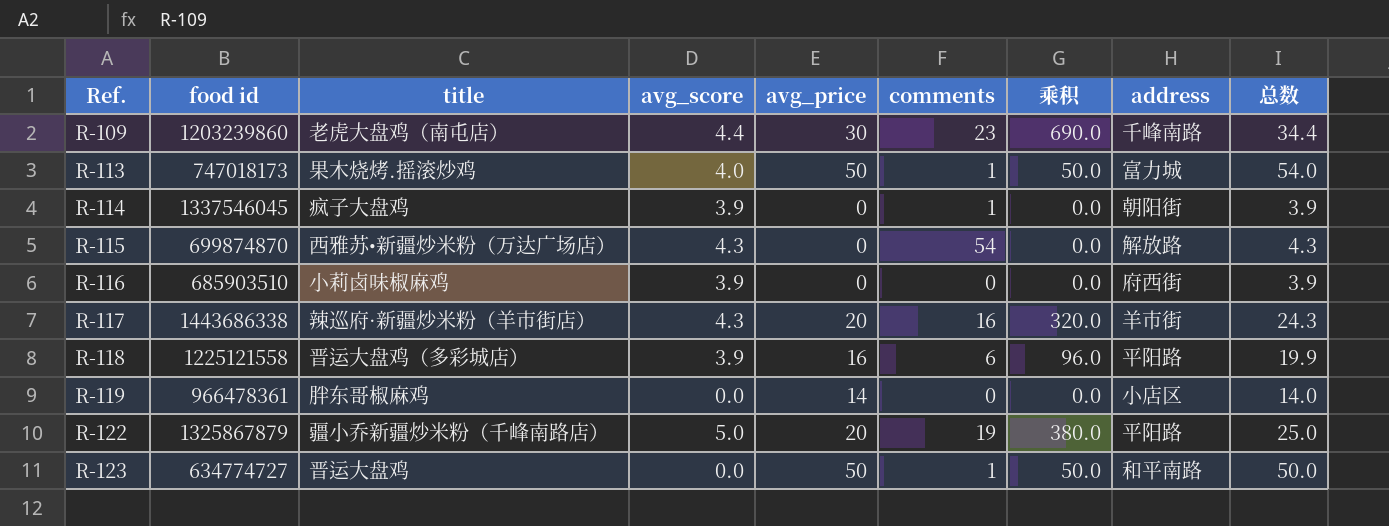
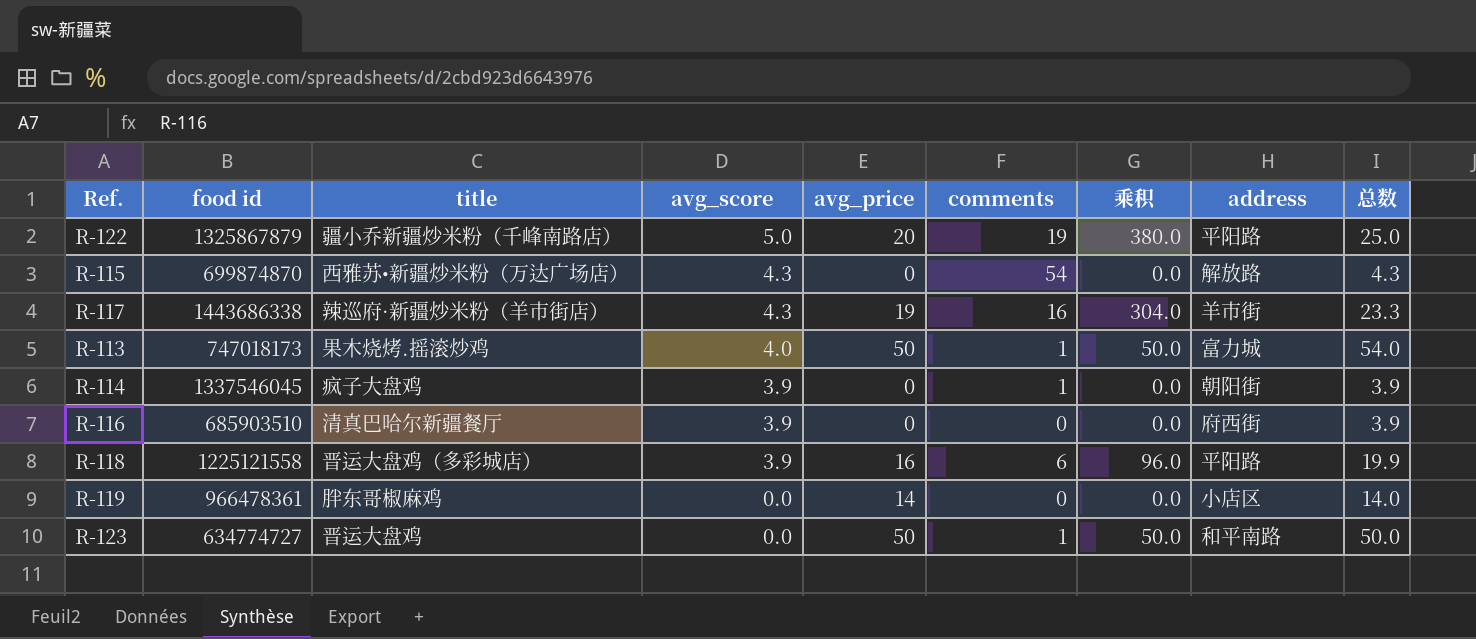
row order: Ref. ascending -> avg_score descending
row R-109: 1203239860 | 老虎大盘鸡（南屯店） | 4.4 | 30 | 23 | 690.0 | 千峰南路 | 34.4 -> none
R-117 | avg_price: 20 -> 19
R-117 | 乘积: 320.0 -> 304.0
R-117 | 总数: 24.3 -> 23.3
R-116 | title: 小莉卤味椒麻鸡 -> 清真巴哈尔新疆餐厅

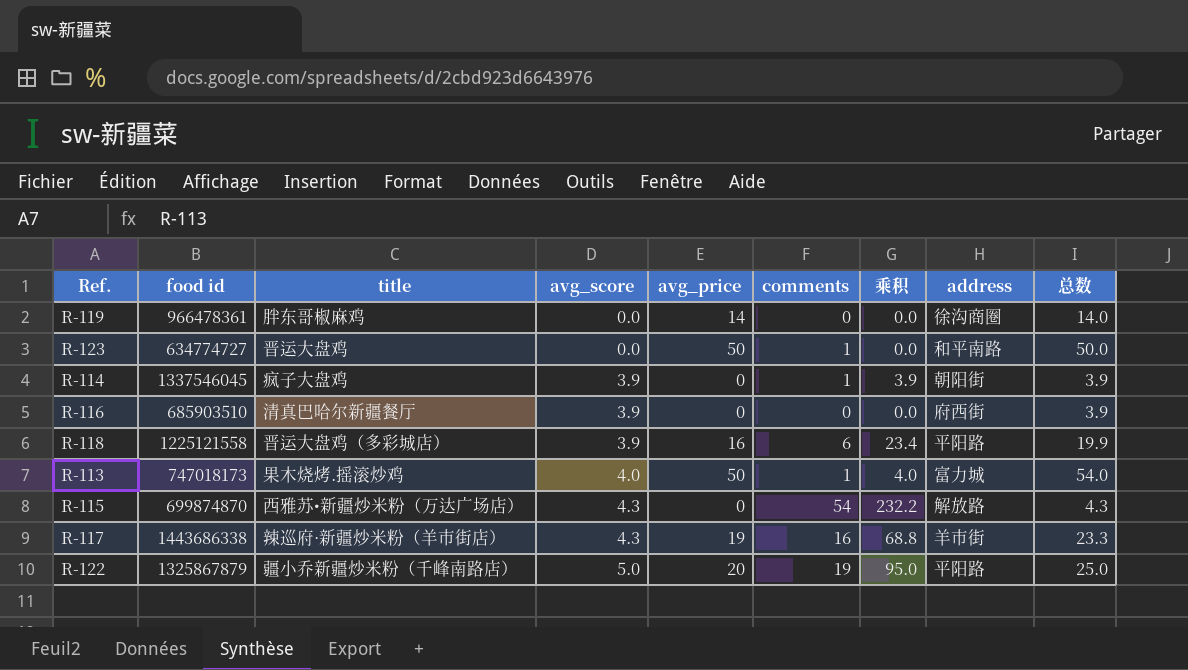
row order: avg_score descending -> avg_score ascending
column 乘积 | formula: [avg_price] * [comments] -> [avg_score] * [comments]
R-119 | address: 小店区 -> 徐沟商圈

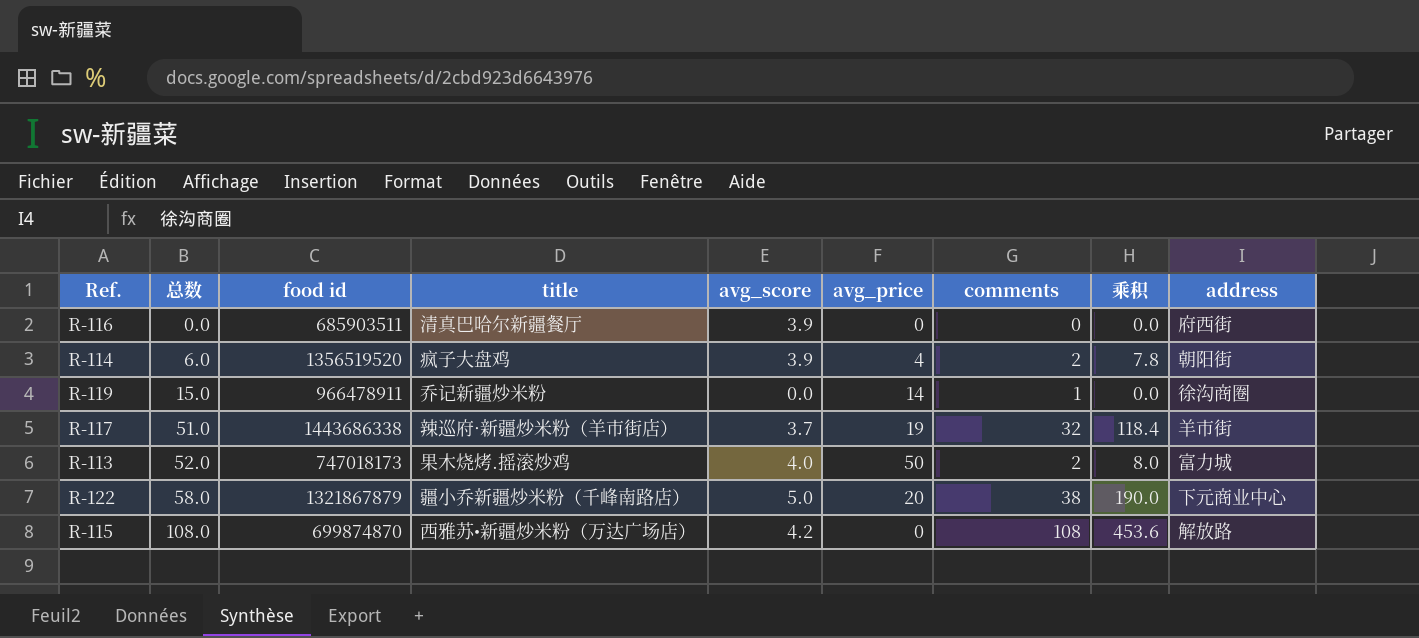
row order: avg_score ascending -> 总数 ascending
column 总数 | formula: [avg_score] + [avg_price] -> [avg_price] + [comments]
column 总数 | position: 9 -> 2
row R-123: 634774727 | 晋运大盘鸡 | 0.0 | 50 | 1 | 0.0 | 和平南路 | 50.0 -> none
row R-118: 1225121558 | 晋运大盘鸡（多彩城店） | 3.9 | 16 | 6 | 23.4 | 平阳路 | 19.9 -> none
R-116 | food id: 685903510 -> 685903511
R-114 | food id: 1337546045 -> 1356519520
R-114 | avg_price: 0 -> 4
R-114 | comments: 1 -> 2
R-114 | 乘积: 3.9 -> 7.8
R-119 | food id: 966478361 -> 966478911
R-119 | title: 胖东哥椒麻鸡 -> 乔记新疆炒米粉
R-119 | comments: 0 -> 1
R-117 | avg_score: 4.3 -> 3.7
R-117 | comments: 16 -> 32
R-117 | 乘积: 68.8 -> 118.4
R-113 | comments: 1 -> 2
R-113 | 乘积: 4.0 -> 8.0
R-122 | food id: 1325867879 -> 1321867879
R-122 | comments: 19 -> 38
R-122 | 乘积: 95.0 -> 190.0
R-122 | address: 平阳路 -> 下元商业中心
R-115 | avg_score: 4.3 -> 4.2
R-115 | comments: 54 -> 108
R-115 | 乘积: 232.2 -> 453.6

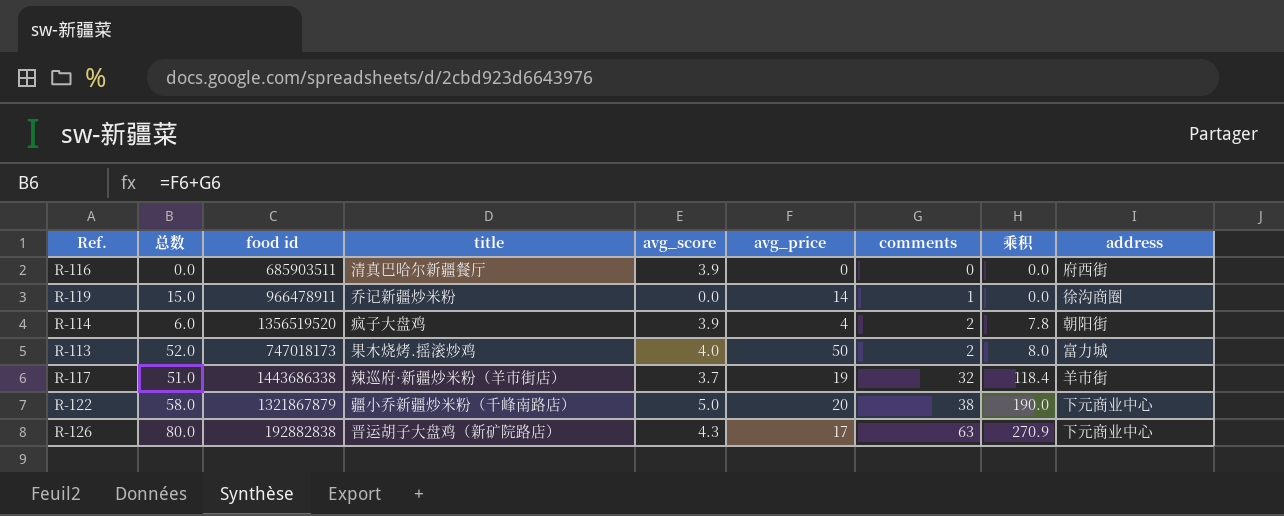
row order: 总数 ascending -> comments ascending
row R-115: 108.0 | 699874870 | 西雅苏•新疆炒米粉（万达广场店） | 4.2 | 0 | 108 | 453.6 | 解放路 -> none
row R-126: none -> 80.0 | 192882838 | 晋运胡子大盘鸡（新矿院路店） | 4.3 | 17 | 63 | 270.9 | 下元商业中心

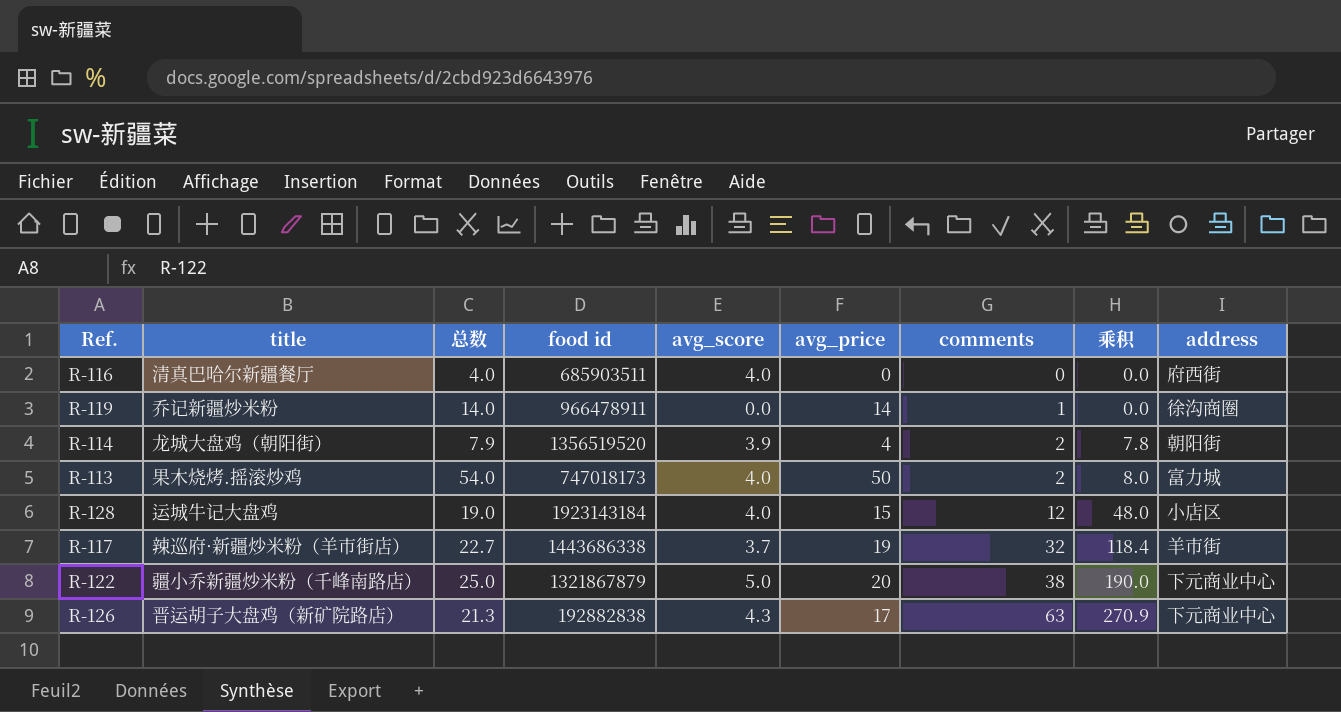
column title | position: 4 -> 2
column 总数 | formula: [avg_price] + [comments] -> [avg_score] + [avg_price]
R-116 | avg_score: 3.9 -> 4.0
R-114 | title: 疯子大盘鸡 -> 龙城大盘鸡（朝阳街）
row R-128: none -> 运城牛记大盘鸡 | 19.0 | 1923143184 | 4.0 | 15 | 12 | 48.0 | 小店区

